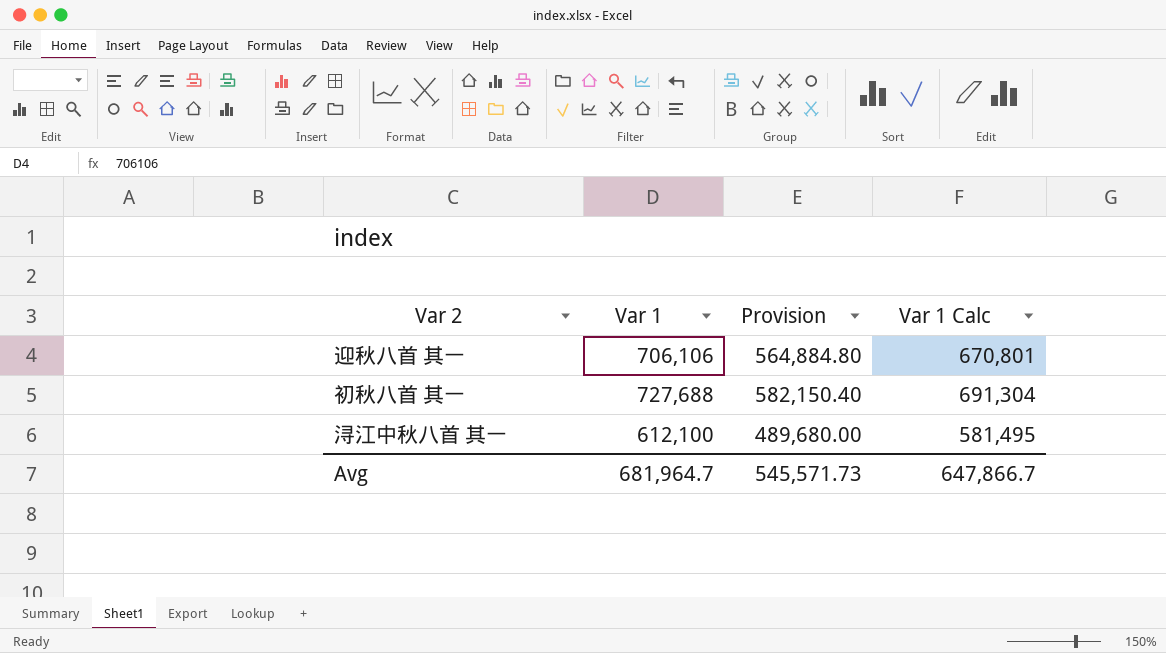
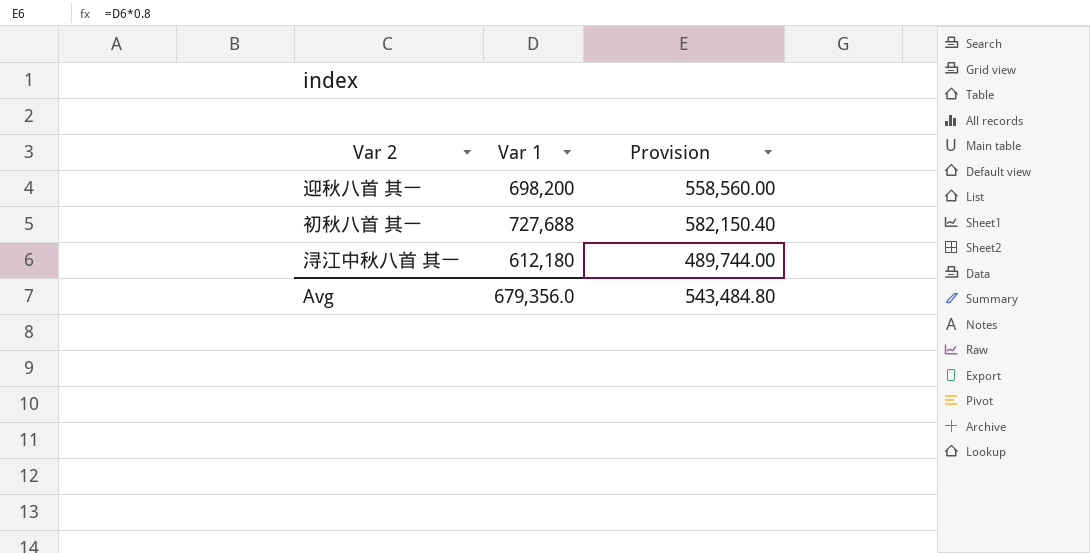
column Var 1 Calc | formula: [Var 1] * 0.95 -> none
迎秋八首 其一 | Var 1: 706,106 -> 698,200
迎秋八首 其一 | Provision: 564,884.80 -> 558,560.00
浔江中秋八首 其一 | Var 1: 612,100 -> 612,180
浔江中秋八首 其一 | Provision: 489,680.00 -> 489,744.00
Avg | Var 1: 681,964.7 -> 679,356.0
Avg | Provision: 545,571.73 -> 543,484.80

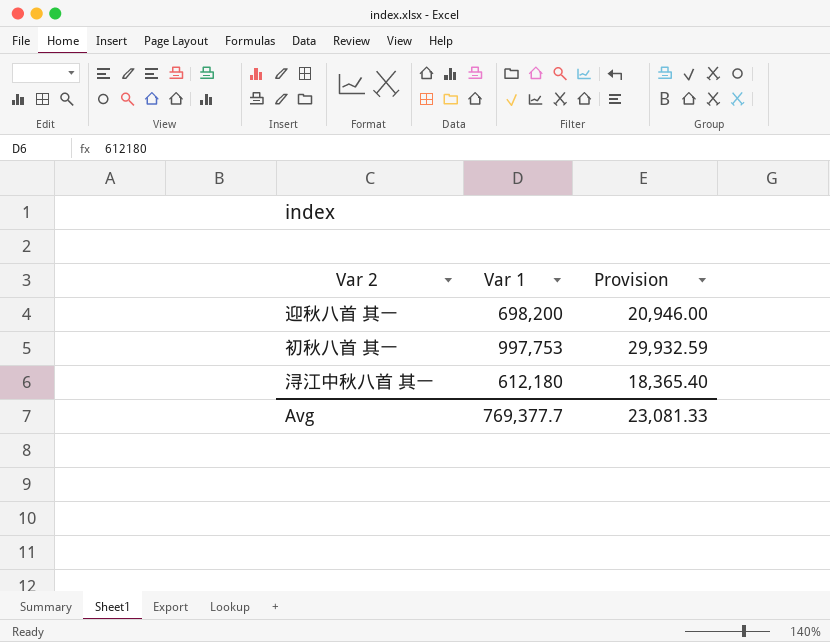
column Provision | formula: [Var 1] * 0.8 -> [Var 1] * 0.03
初秋八首 其一 | Var 1: 727,688 -> 997,753
Avg | Var 1: 679,356.0 -> 769,377.7
Avg | Provision: 543,484.80 -> 23,081.33

